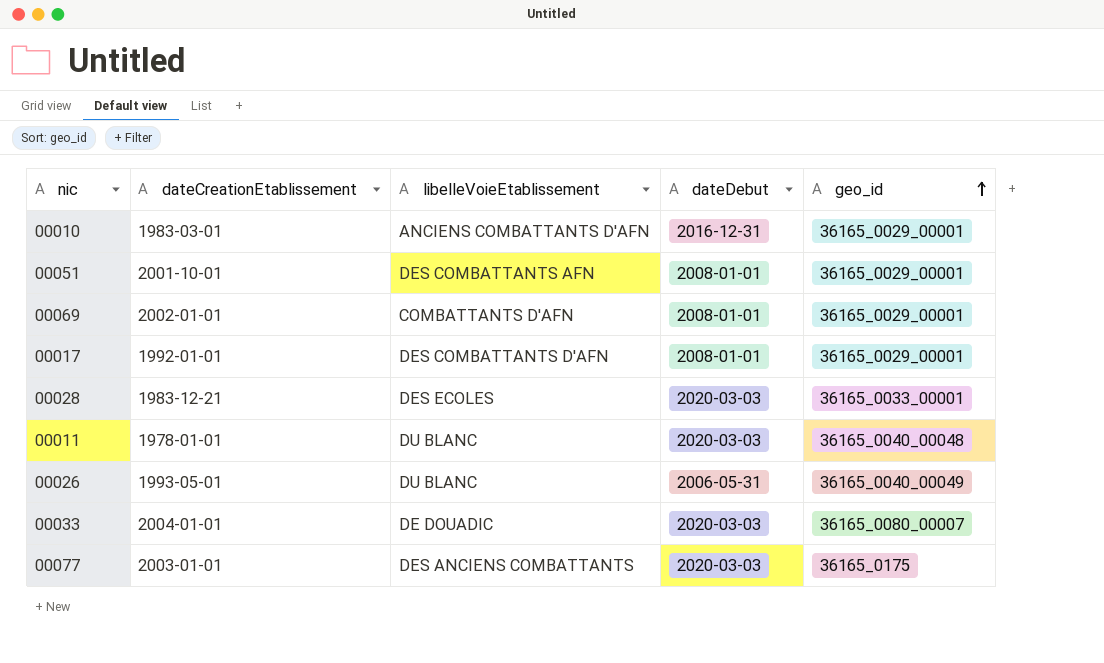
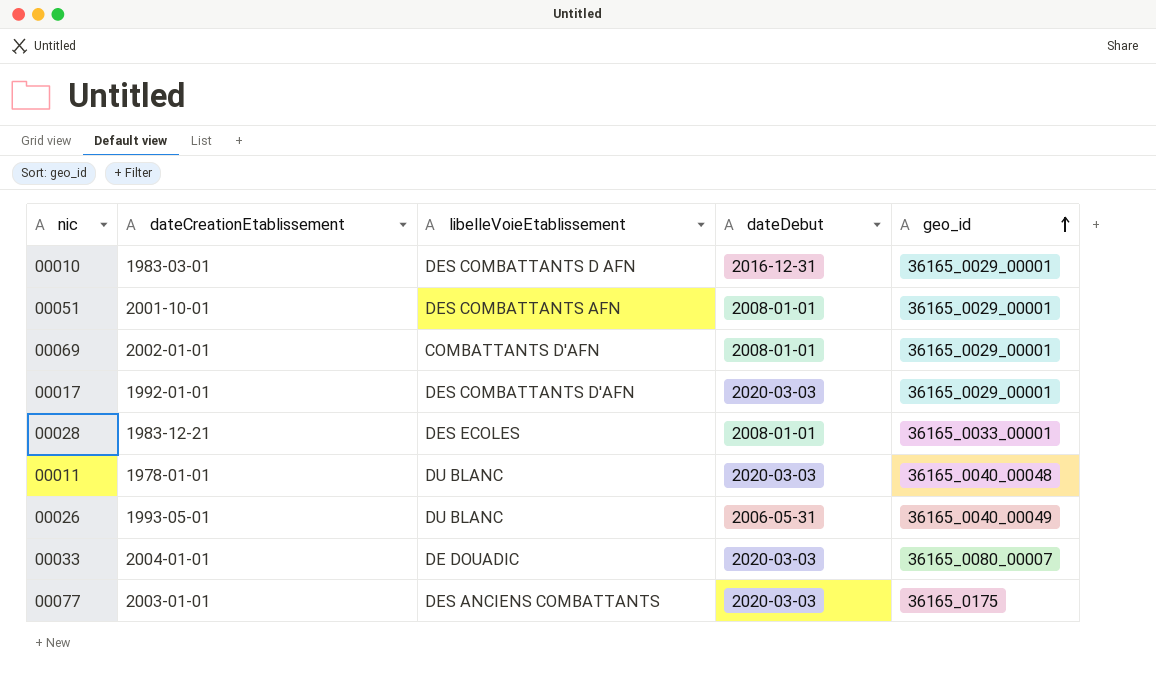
00010 | libelleVoieEtablissement: ANCIENS COMBATTANTS D'AFN -> DES COMBATTANTS D AFN
00017 | dateDebut: 2008-01-01 -> 2020-03-03
00028 | dateDebut: 2020-03-03 -> 2008-01-01

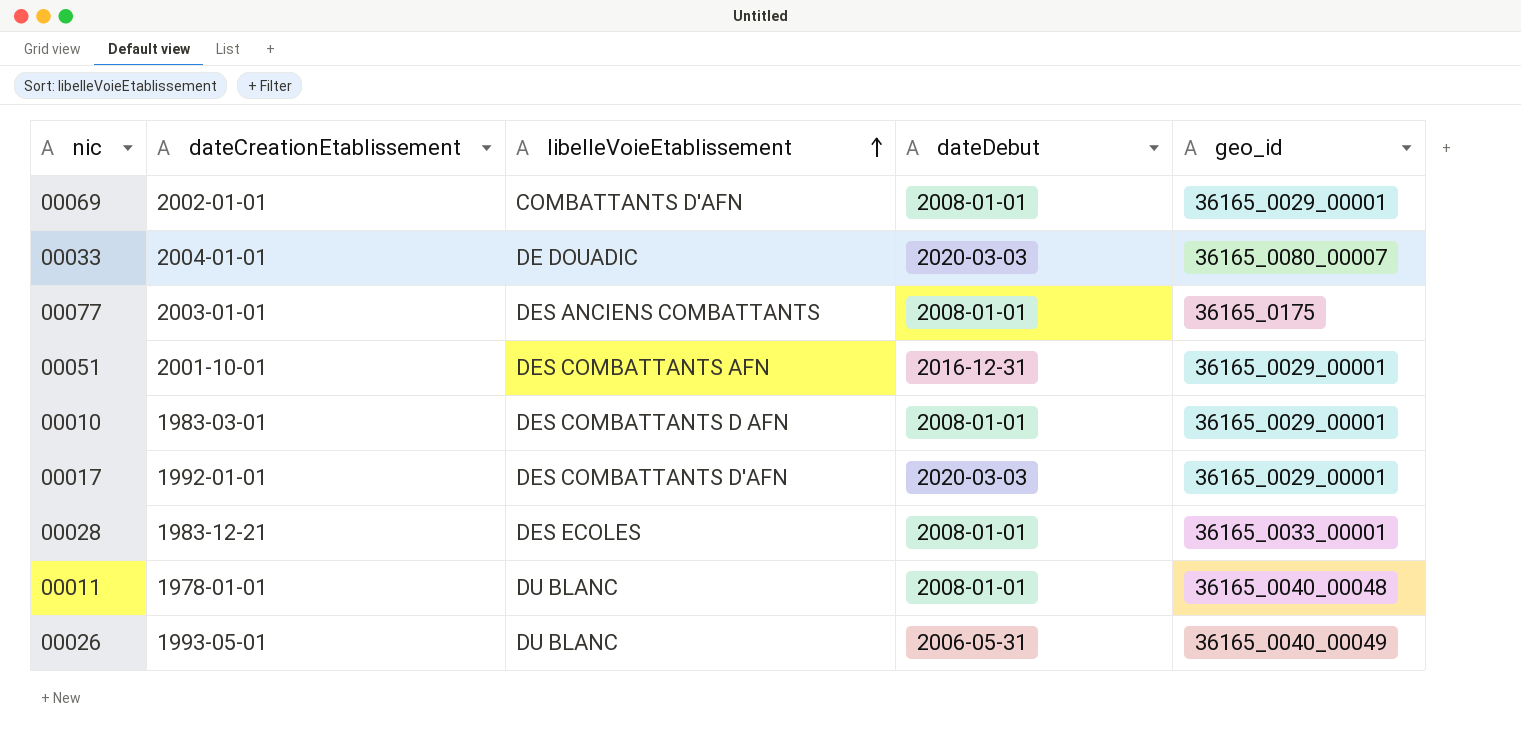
row order: geo_id ascending -> libelleVoieEtablissement ascending
00077 | dateDebut: 2020-03-03 -> 2008-01-01
00051 | dateDebut: 2008-01-01 -> 2016-12-31
00010 | dateDebut: 2016-12-31 -> 2008-01-01
00011 | dateDebut: 2020-03-03 -> 2008-01-01

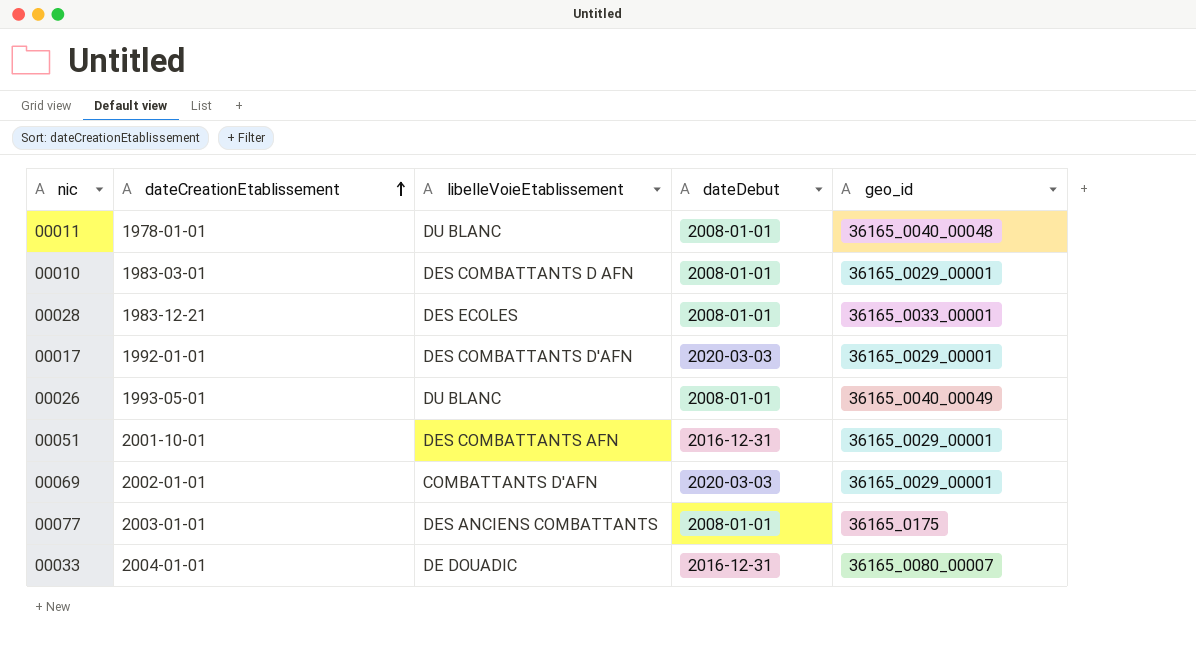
row order: libelleVoieEtablissement ascending -> dateCreationEtablissement ascending
00026 | dateDebut: 2006-05-31 -> 2008-01-01
00069 | dateDebut: 2008-01-01 -> 2020-03-03
00033 | dateDebut: 2020-03-03 -> 2016-12-31

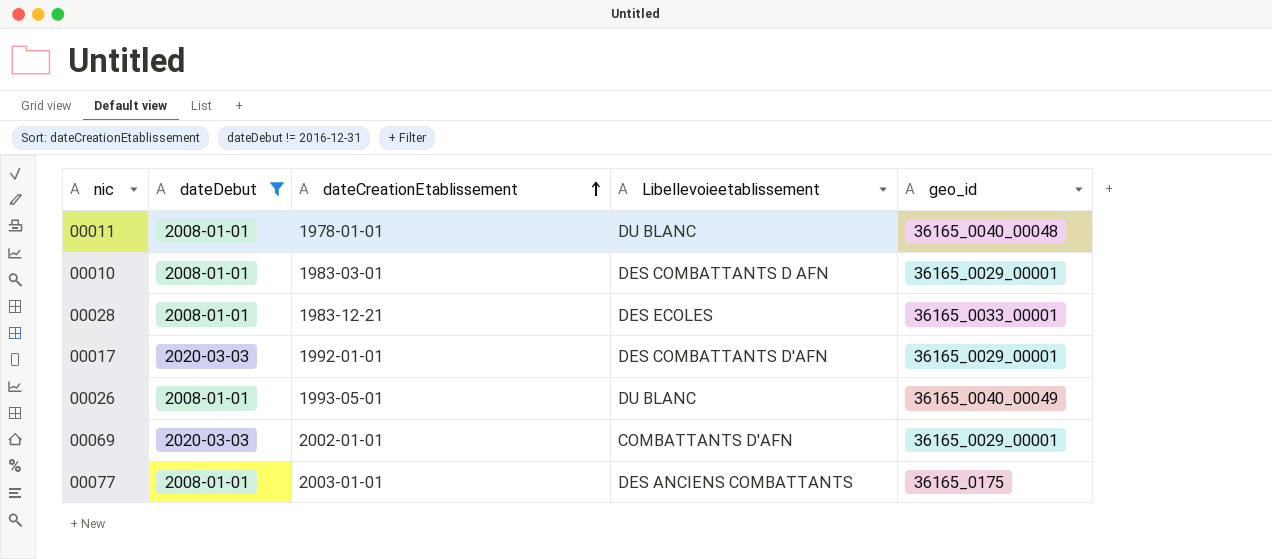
filter: none -> dateDebut != 2016-12-31
column dateDebut | position: 4 -> 2
column name: libelleVoieEtablissement -> Libellevoieetablissement

